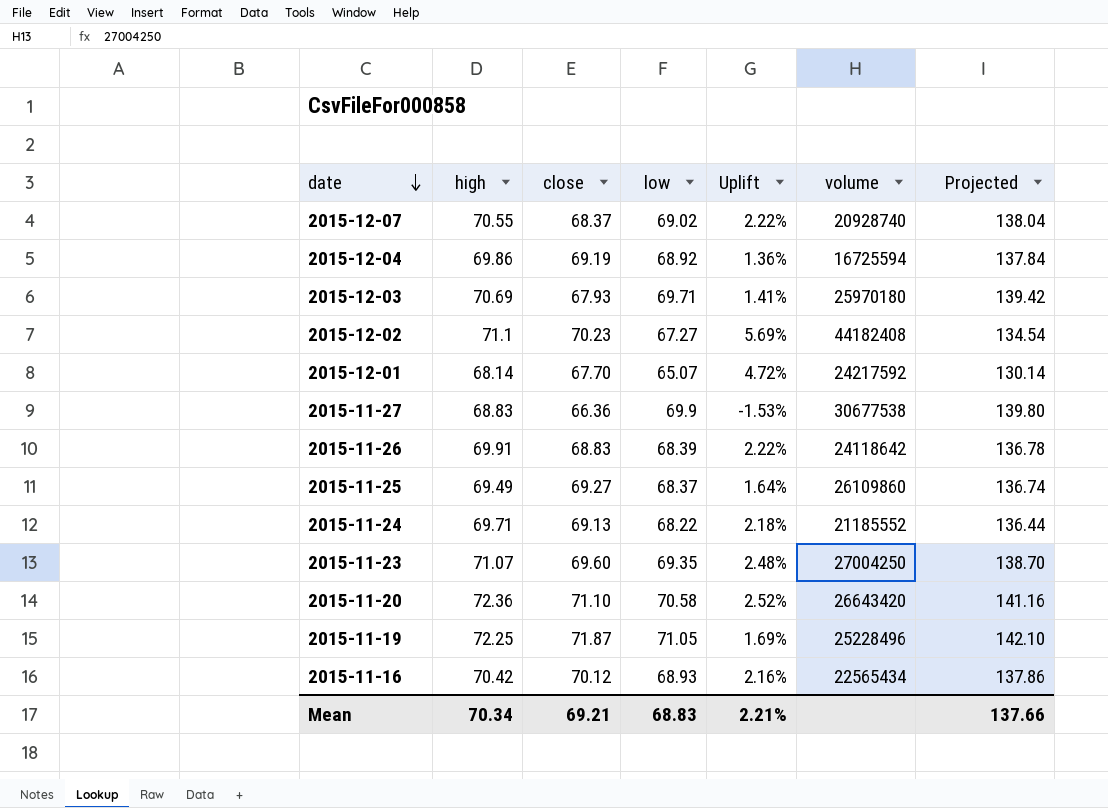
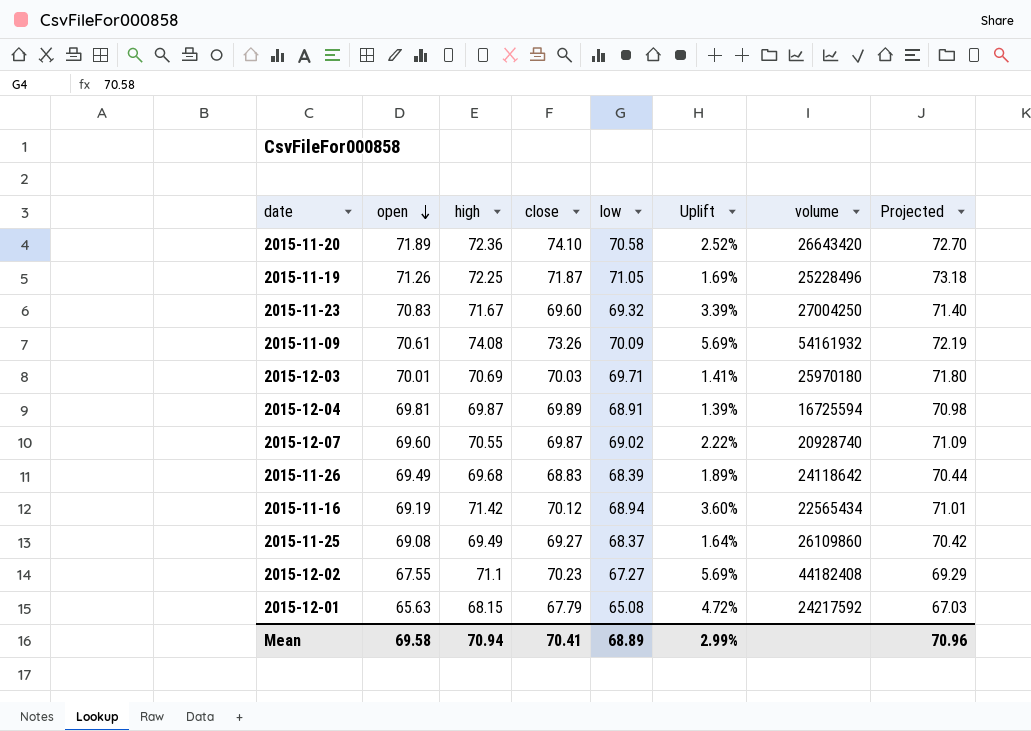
row order: date descending -> open descending
column open | position: none -> 2
column Projected | formula: [low] * 2 -> [low] * 1.03
row 2015-11-27: 68.83 | 66.36 | 69.9 | -1.53% | 30677538 | 139.80 -> none
row 2015-11-24: 69.71 | 69.13 | 68.22 | 2.18% | 21185552 | 136.44 -> none
2015-11-20 | close: 71.10 -> 74.10
2015-11-23 | high: 71.07 -> 71.67
2015-11-23 | low: 69.35 -> 69.32
2015-11-23 | Uplift: 2.48% -> 3.39%
row 2015-11-09: none -> 70.61 | 74.08 | 73.26 | 70.09 | 5.69% | 54161932 | 72.19
2015-12-03 | close: 67.93 -> 70.03
2015-12-04 | high: 69.86 -> 69.87
2015-12-04 | close: 69.19 -> 69.89
2015-12-04 | low: 68.92 -> 68.91
2015-12-04 | Uplift: 1.36% -> 1.39%
2015-12-07 | close: 68.37 -> 69.87
2015-11-26 | high: 69.91 -> 69.68
2015-11-26 | Uplift: 2.22% -> 1.89%
2015-11-16 | high: 70.42 -> 71.42
2015-11-16 | low: 68.93 -> 68.94
2015-11-16 | Uplift: 2.16% -> 3.60%
2015-12-01 | high: 68.14 -> 68.15
2015-12-01 | close: 67.70 -> 67.79
2015-12-01 | low: 65.07 -> 65.08
Mean | high: 70.34 -> 70.94
Mean | close: 69.21 -> 70.41
Mean | low: 68.83 -> 68.89
Mean | Uplift: 2.21% -> 2.99%
Mean | Projected: 137.66 -> 70.96

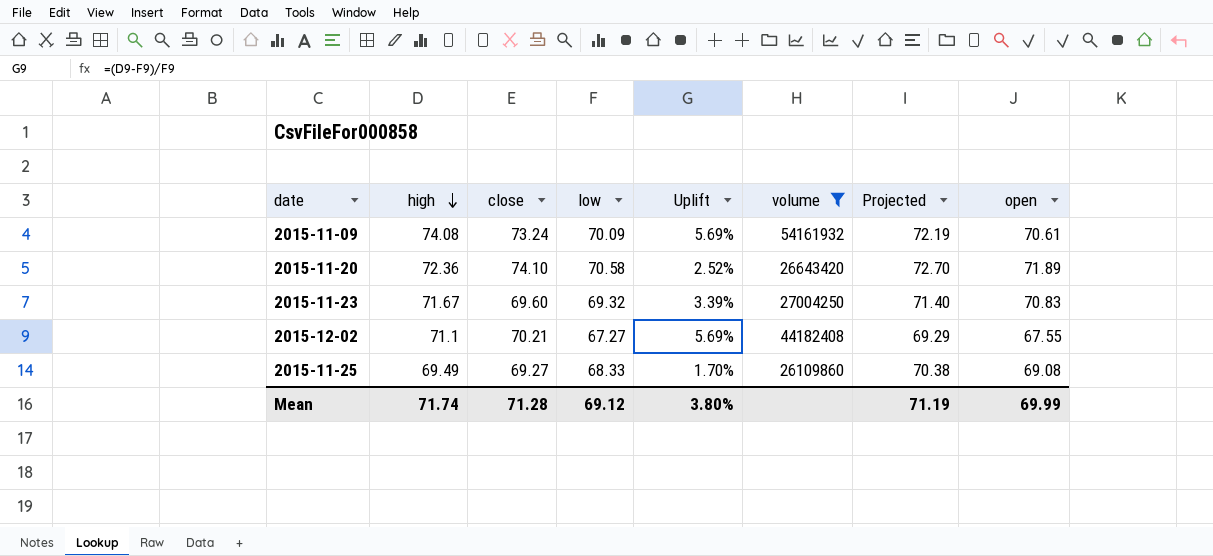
filter: none -> volume >= 26109860
row order: open descending -> high descending
column open | position: 2 -> 8
2015-11-09 | close: 73.26 -> 73.24
2015-12-02 | close: 70.23 -> 70.21
2015-11-25 | low: 68.37 -> 68.33
2015-11-25 | Uplift: 1.64% -> 1.70%
2015-11-25 | Projected: 70.42 -> 70.38
Mean | high: 70.94 -> 71.74
Mean | close: 70.41 -> 71.28
Mean | low: 68.89 -> 69.12
Mean | Uplift: 2.99% -> 3.80%
Mean | Projected: 70.96 -> 71.19
Mean | open: 69.58 -> 69.99

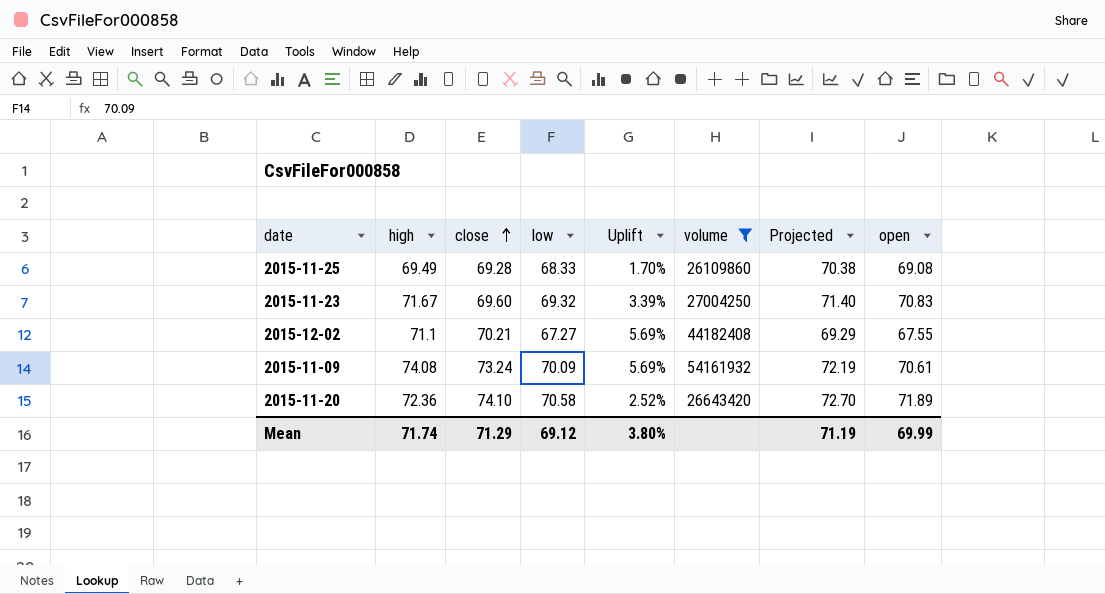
row order: high descending -> close ascending
2015-11-25 | close: 69.27 -> 69.28
Mean | close: 71.28 -> 71.29

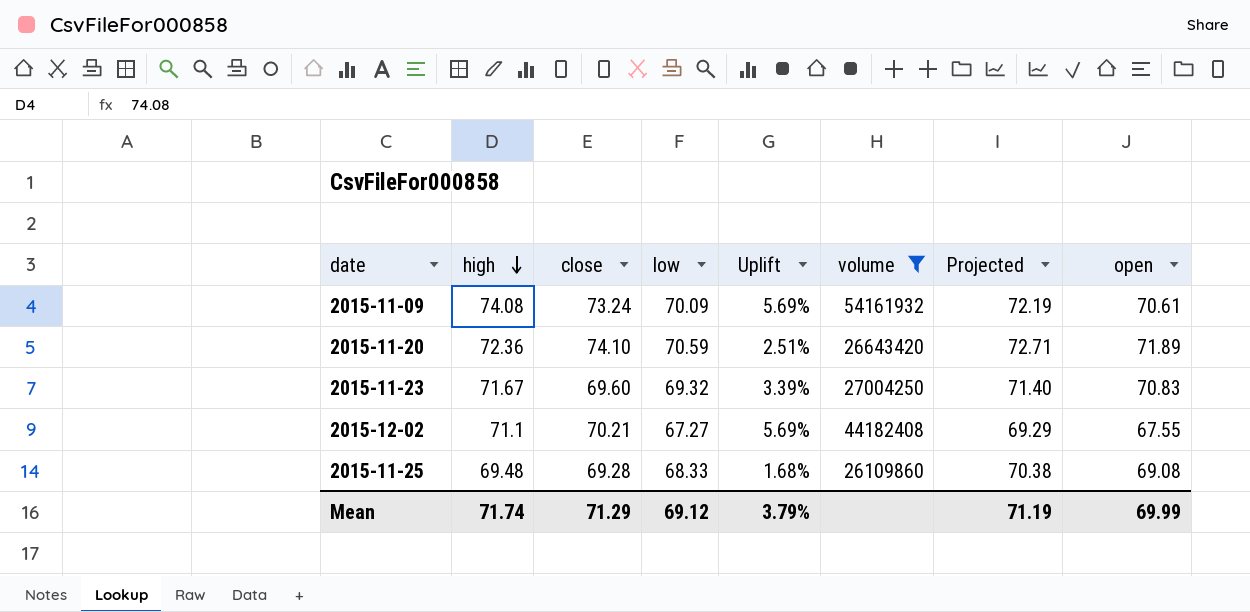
row order: close ascending -> high descending
2015-11-20 | low: 70.58 -> 70.59
2015-11-20 | Uplift: 2.52% -> 2.51%
2015-11-20 | Projected: 72.70 -> 72.71
2015-11-25 | high: 69.49 -> 69.48
2015-11-25 | Uplift: 1.70% -> 1.68%
Mean | Uplift: 3.80% -> 3.79%

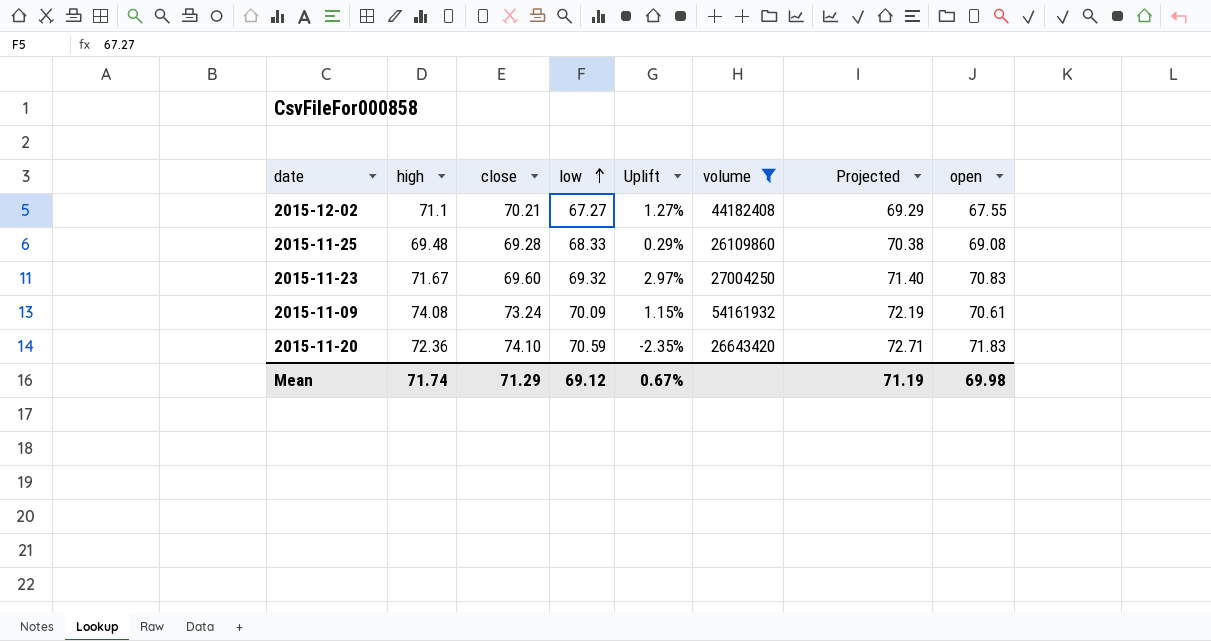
row order: high descending -> low ascending
column Uplift | formula: ([high] - [low]) / [low] -> ([high] - [close]) / [close]
2015-11-20 | open: 71.89 -> 71.83
Mean | Uplift: 3.79% -> 0.67%
Mean | open: 69.99 -> 69.98

